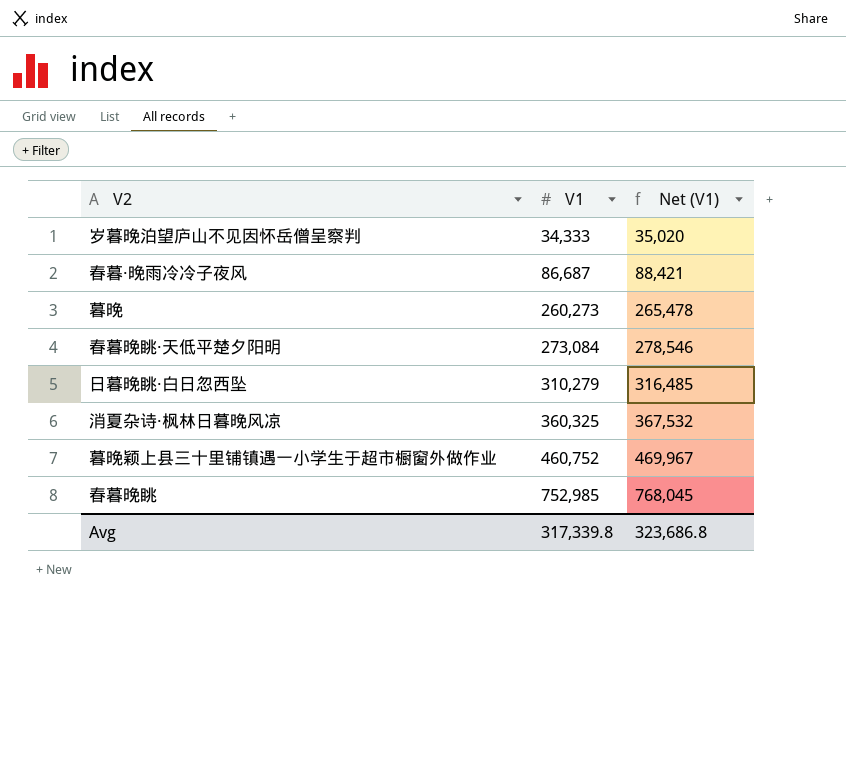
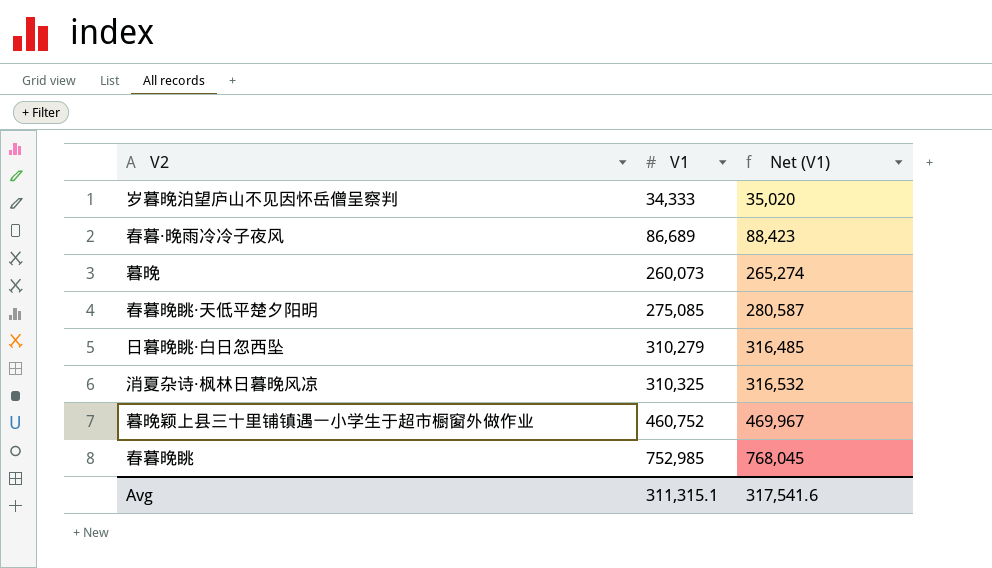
春暮·晚雨冷冷子夜风 | V1: 86,687 -> 86,689
春暮·晚雨冷冷子夜风 | Net (V1): 88,421 -> 88,423
暮晚 | V1: 260,273 -> 260,073
暮晚 | Net (V1): 265,478 -> 265,274
春暮晚眺·天低平楚夕阳明 | V1: 273,084 -> 275,085
春暮晚眺·天低平楚夕阳明 | Net (V1): 278,546 -> 280,587
消夏杂诗·枫林日暮晚风凉 | V1: 360,325 -> 310,325
消夏杂诗·枫林日暮晚风凉 | Net (V1): 367,532 -> 316,532
Avg | V1: 317,339.8 -> 311,315.1
Avg | Net (V1): 323,686.8 -> 317,541.6

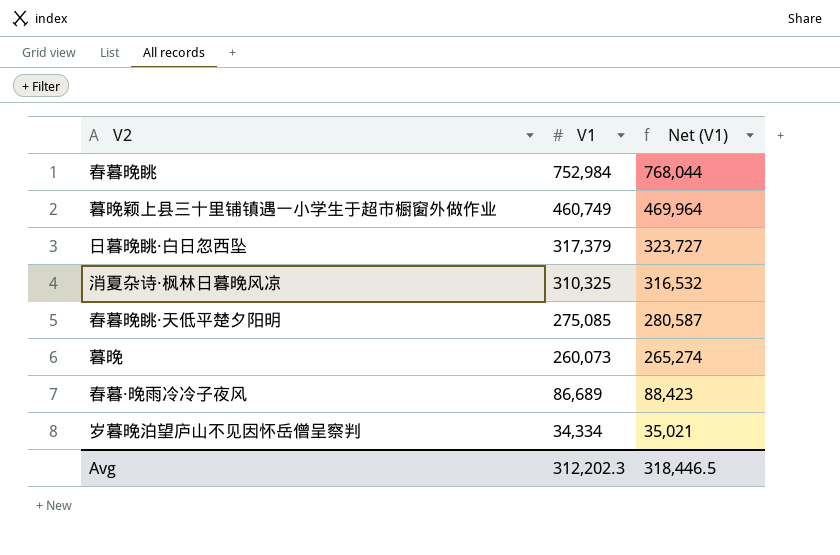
row order: V1 ascending -> V1 descending
春暮晚眺 | V1: 752,985 -> 752,984
春暮晚眺 | Net (V1): 768,045 -> 768,044
暮晚颖上县三十里铺镇遇一小学生于超市橱窗外做作业 | V1: 460,752 -> 460,749
暮晚颖上县三十里铺镇遇一小学生于超市橱窗外做作业 | Net (V1): 469,967 -> 469,964
日暮晚眺·白日忽西坠 | V1: 310,279 -> 317,379
日暮晚眺·白日忽西坠 | Net (V1): 316,485 -> 323,727
岁暮晚泊望庐山不见因怀岳僧呈察判 | V1: 34,333 -> 34,334
岁暮晚泊望庐山不见因怀岳僧呈察判 | Net (V1): 35,020 -> 35,021
Avg | V1: 311,315.1 -> 312,202.3
Avg | Net (V1): 317,541.6 -> 318,446.5

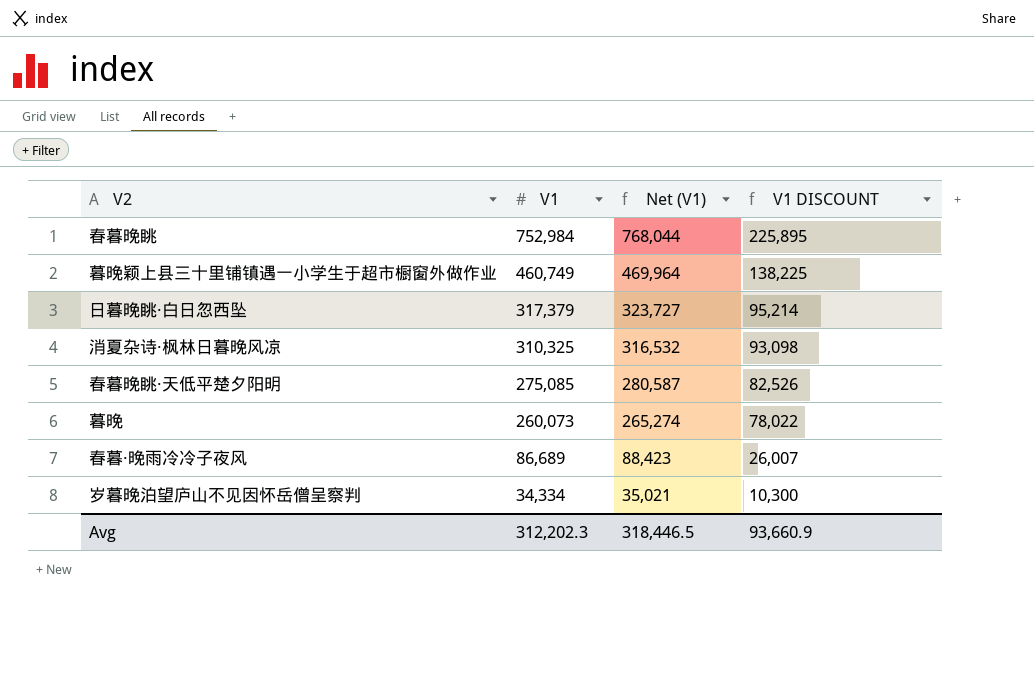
column V1 DISCOUNT | formula: none -> [V1] * 0.3

